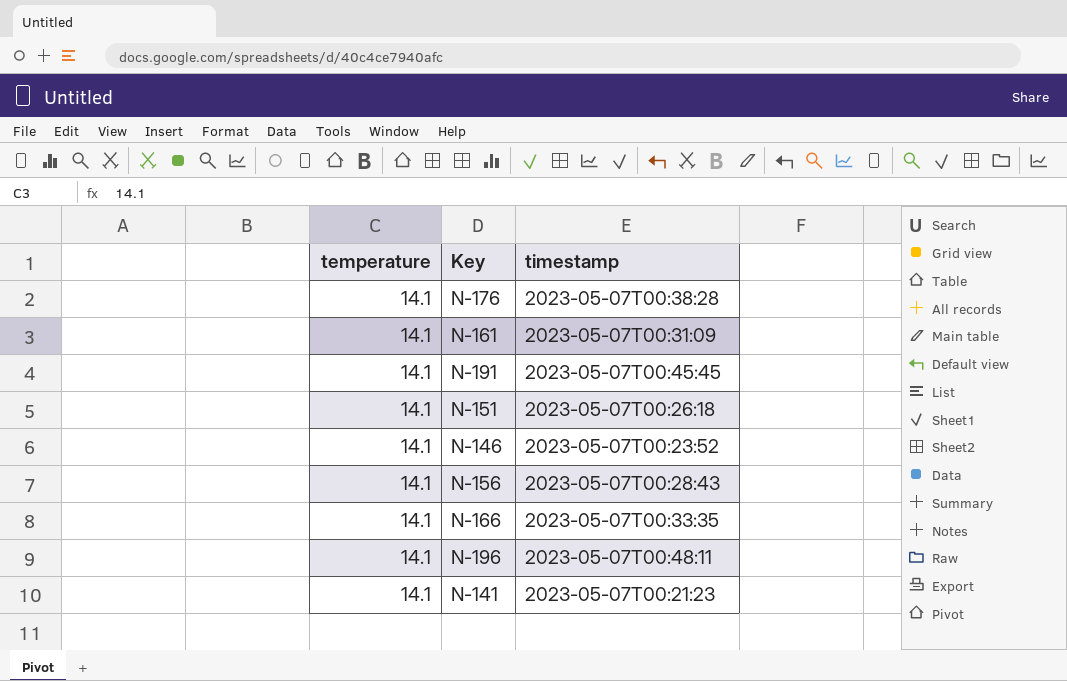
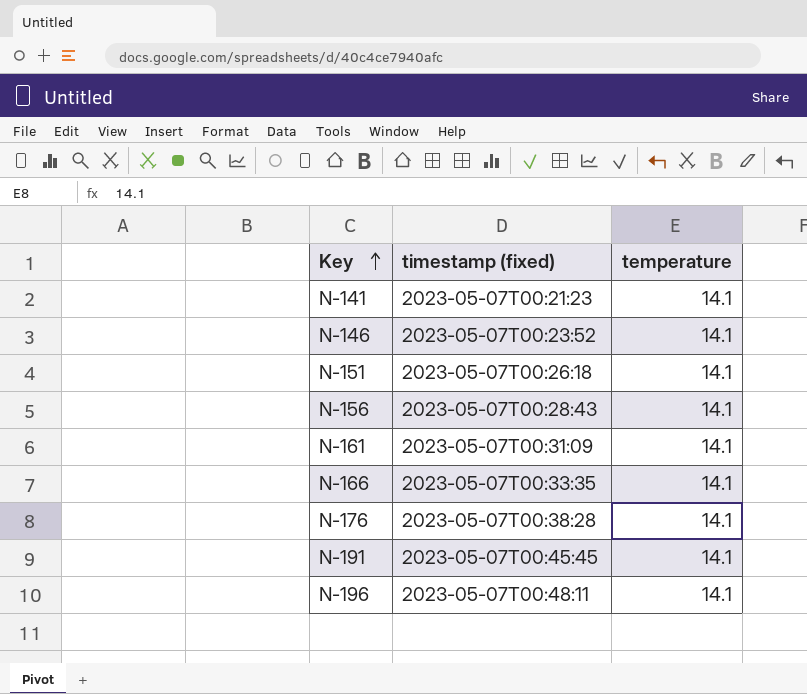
row order: none -> Key ascending
column name: timestamp -> timestamp (fixed)
column temperature | position: 1 -> 3

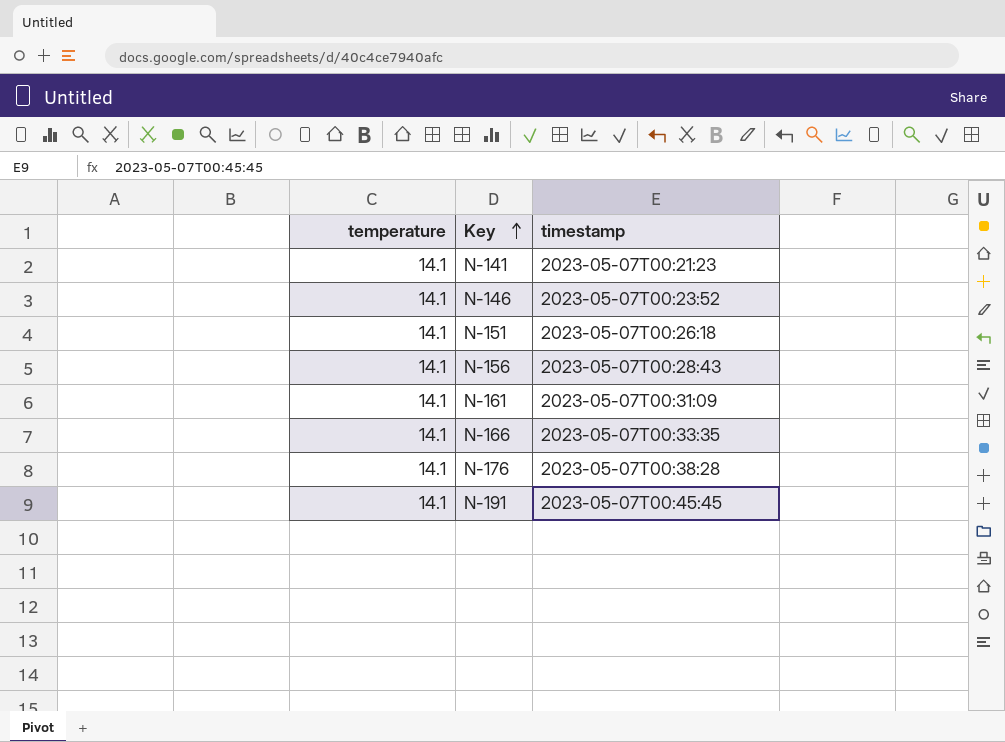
column temperature | position: 3 -> 1
column name: timestamp (fixed) -> timestamp
row N-196: 2023-05-07T00:48:11 | 14.1 -> none

